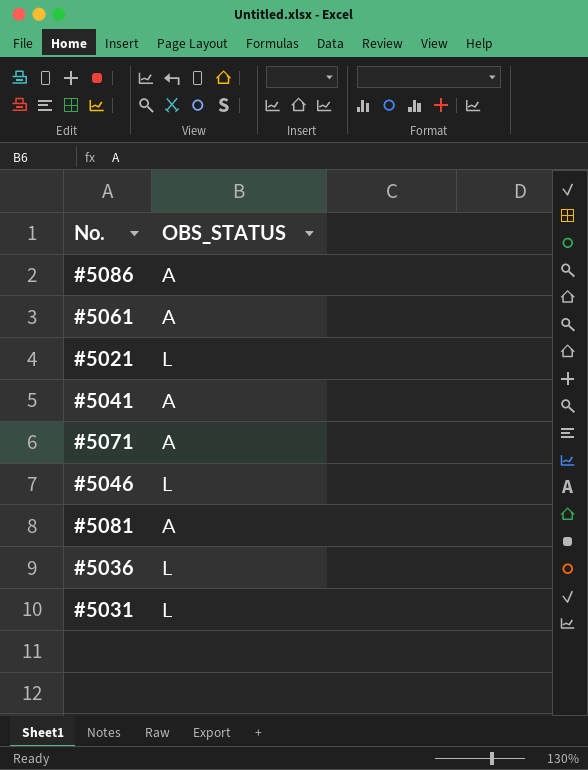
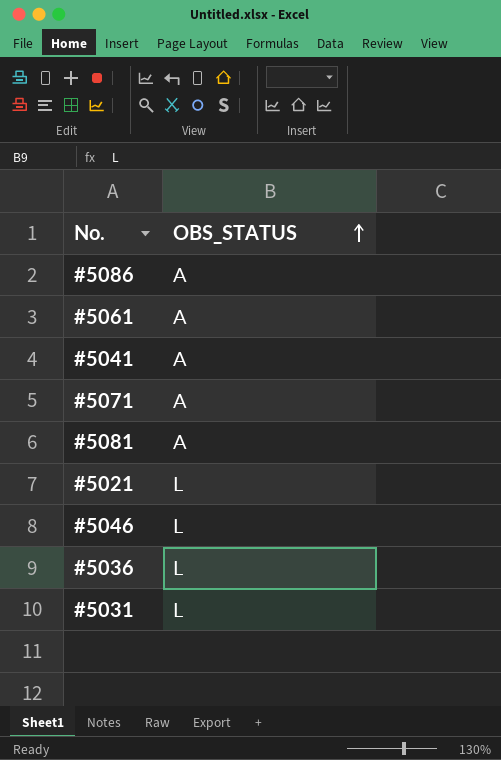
row order: none -> OBS_STATUS ascending

